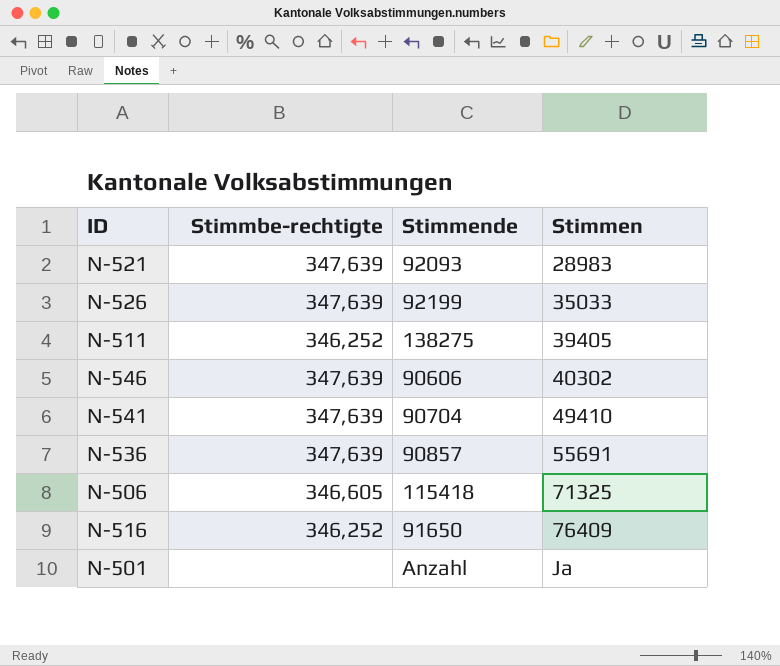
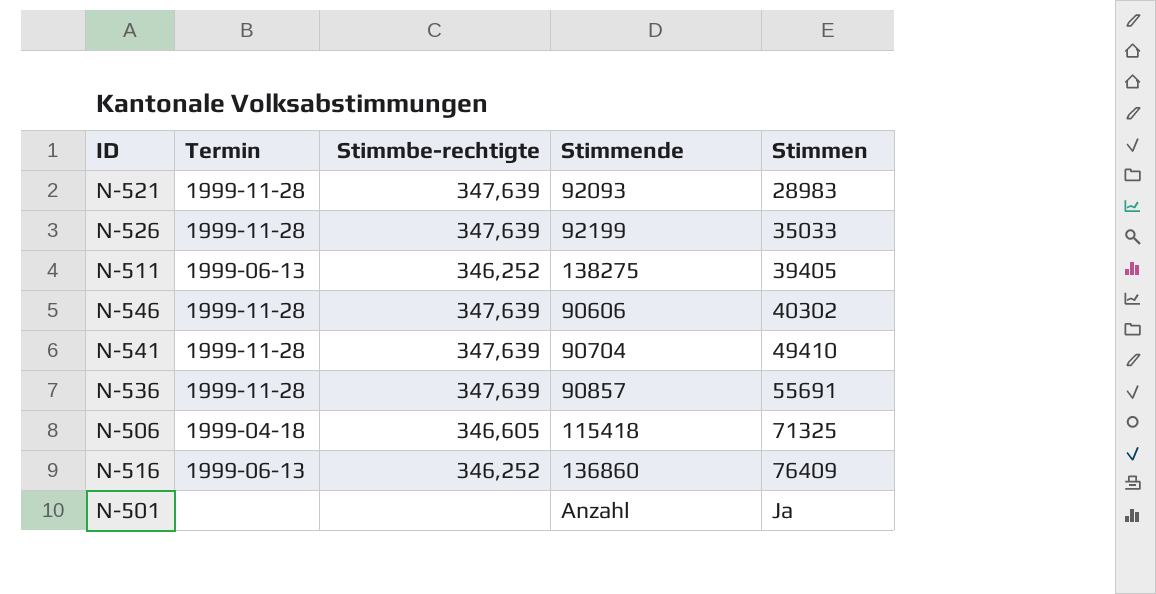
column Termin | position: none -> 2
N-516 | Stimmende: 91650 -> 136860

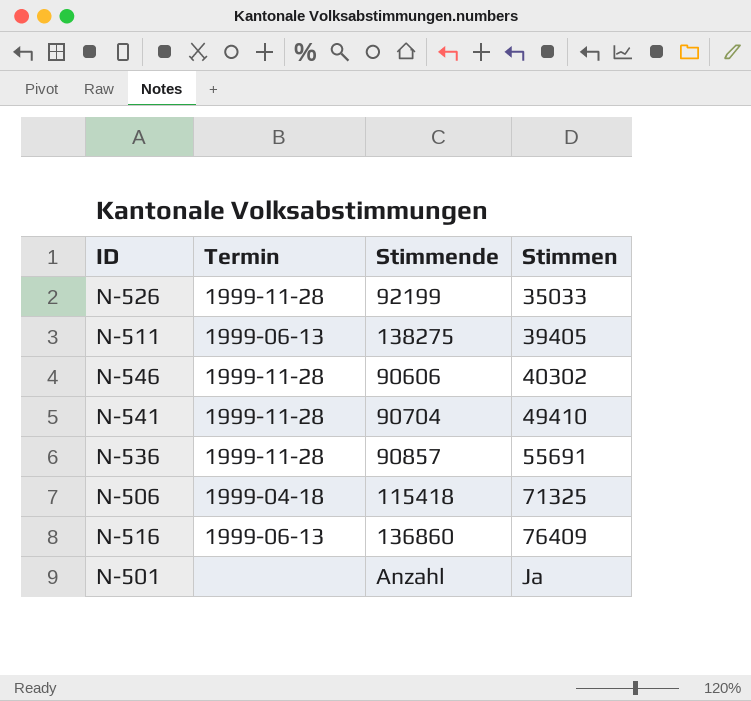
column Stimmbe-rechtigte | position: 3 -> none
row N-521: 1999-11-28 | 347,639 | 92093 | 28983 -> none

